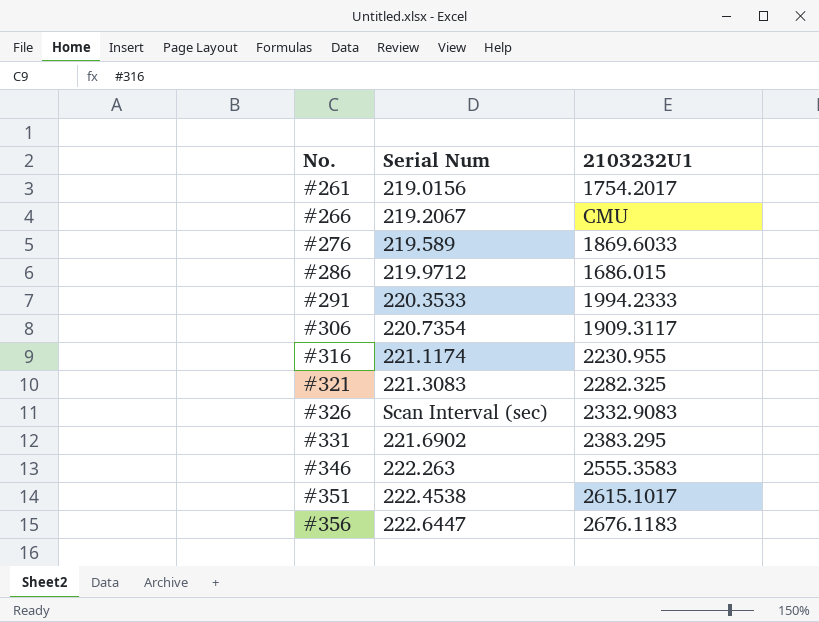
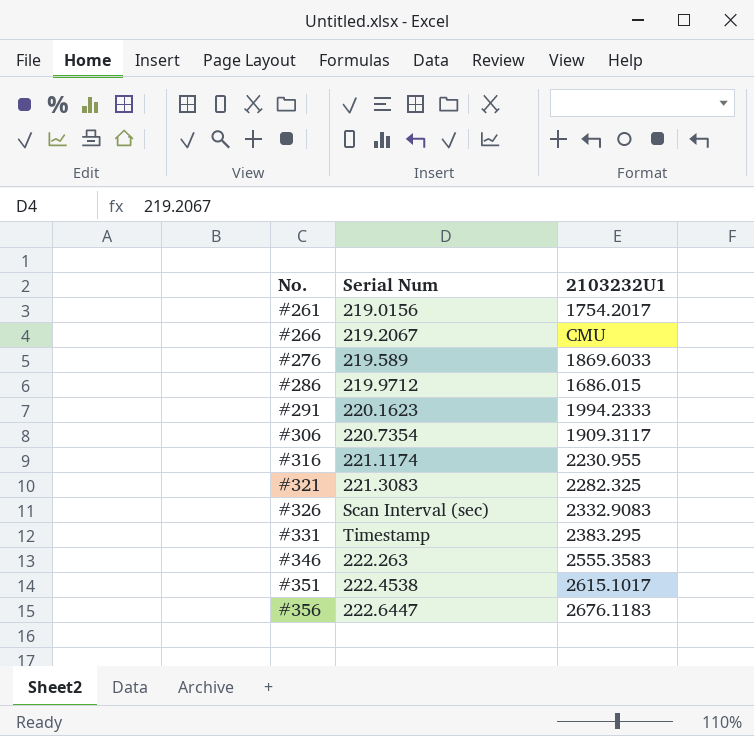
#291 | Serial Num: 220.3533 -> 220.1623
#331 | Serial Num: 221.6902 -> Timestamp

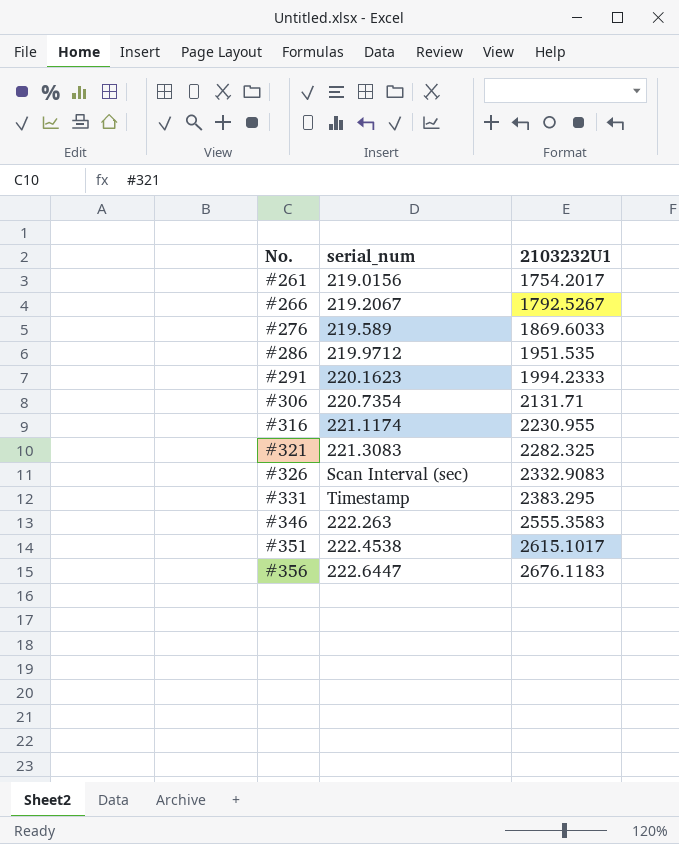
column name: Serial Num -> serial_num
#266 | 2103232U1: CMU -> 1792.5267
#286 | 2103232U1: 1686.015 -> 1951.535
#306 | 2103232U1: 1909.3117 -> 2131.71

